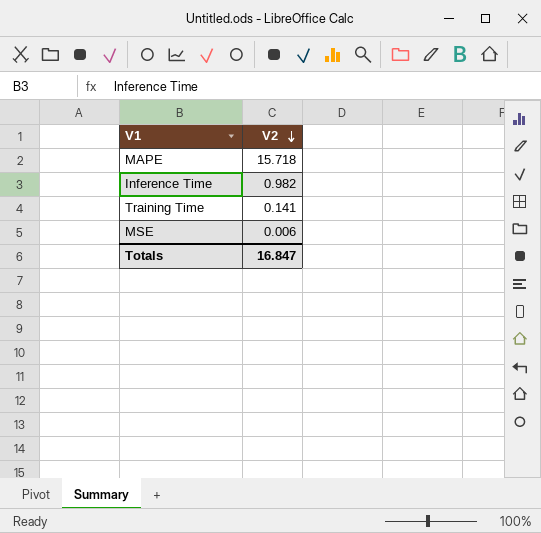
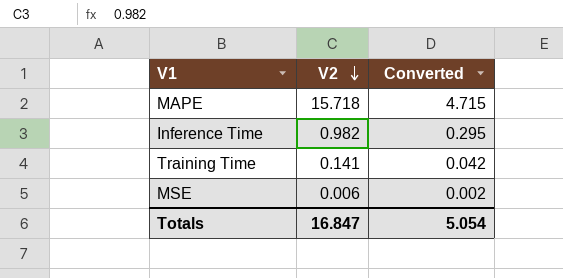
column Converted | formula: none -> [V2] * 0.3

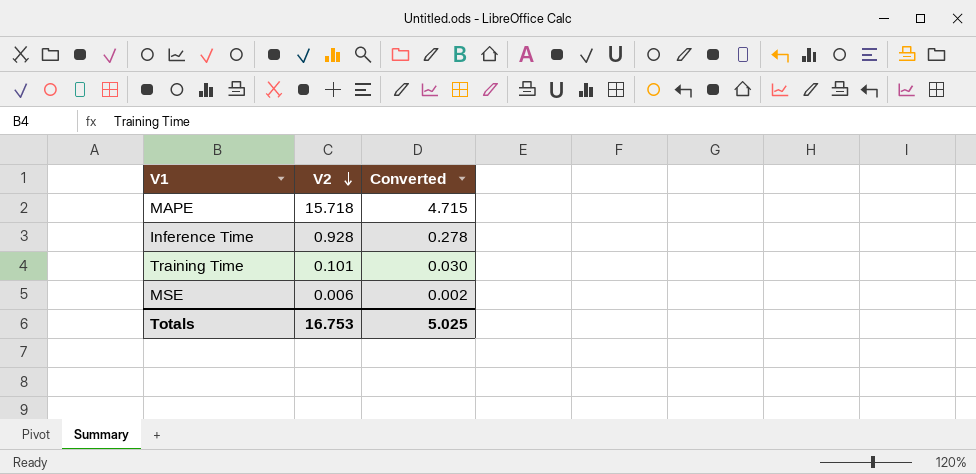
Inference Time | V2: 0.982 -> 0.928
Inference Time | Converted: 0.295 -> 0.278
Training Time | V2: 0.141 -> 0.101
Training Time | Converted: 0.042 -> 0.030
Totals | V2: 16.847 -> 16.753
Totals | Converted: 5.054 -> 5.025

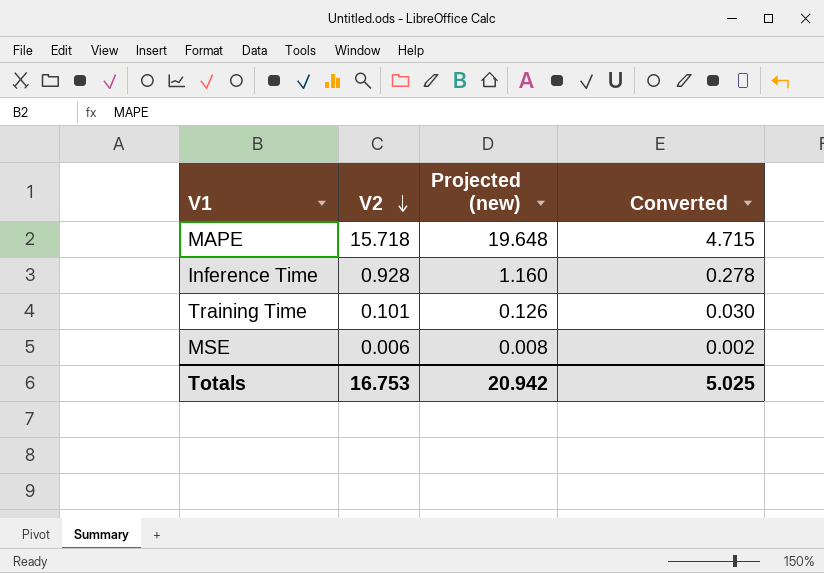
column Projected (new) | formula: none -> [V2] * 1.25

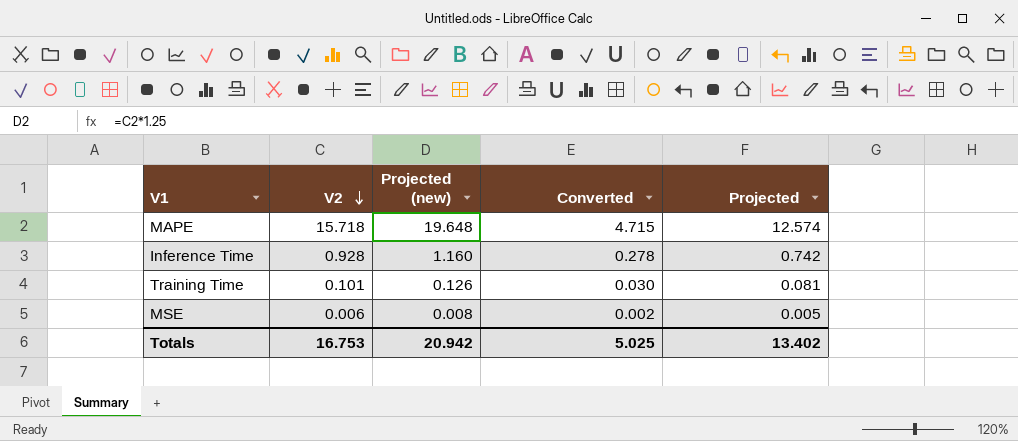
column Projected | formula: none -> [V2] * 0.8

